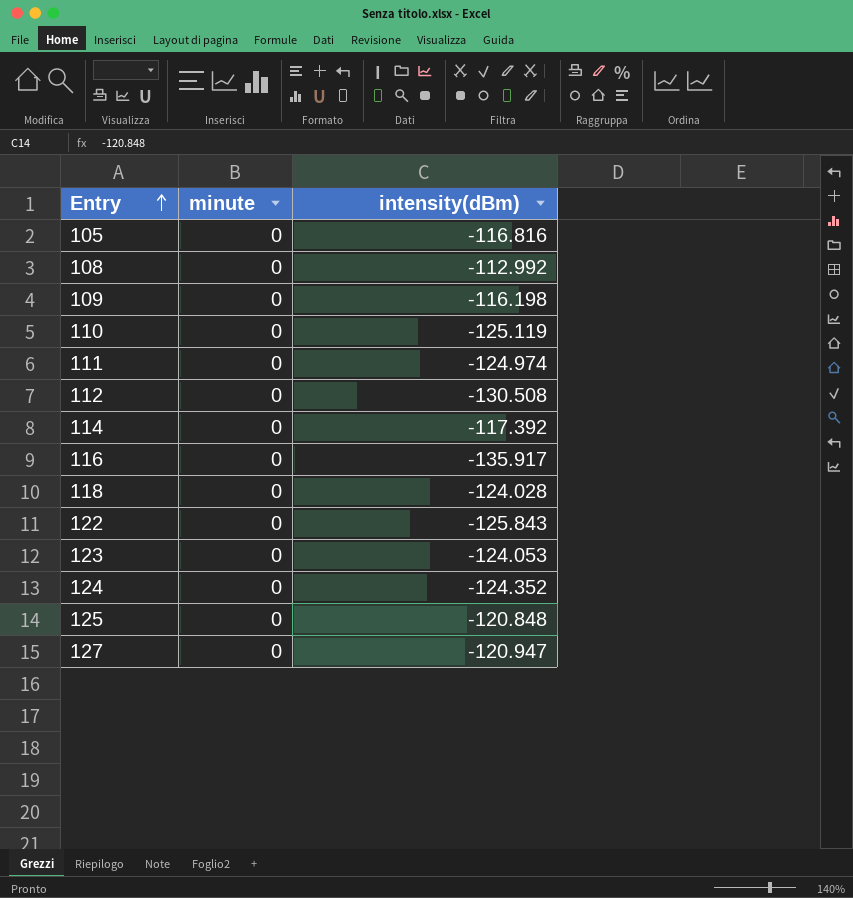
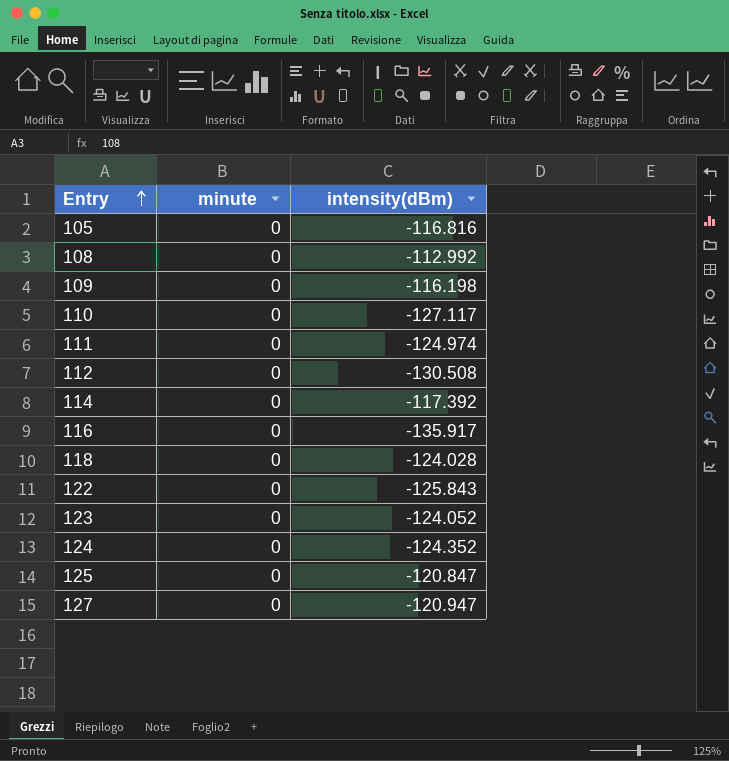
110 | intensity(dBm): -125.119 -> -127.117
123 | intensity(dBm): -124.053 -> -124.052
125 | intensity(dBm): -120.848 -> -120.847

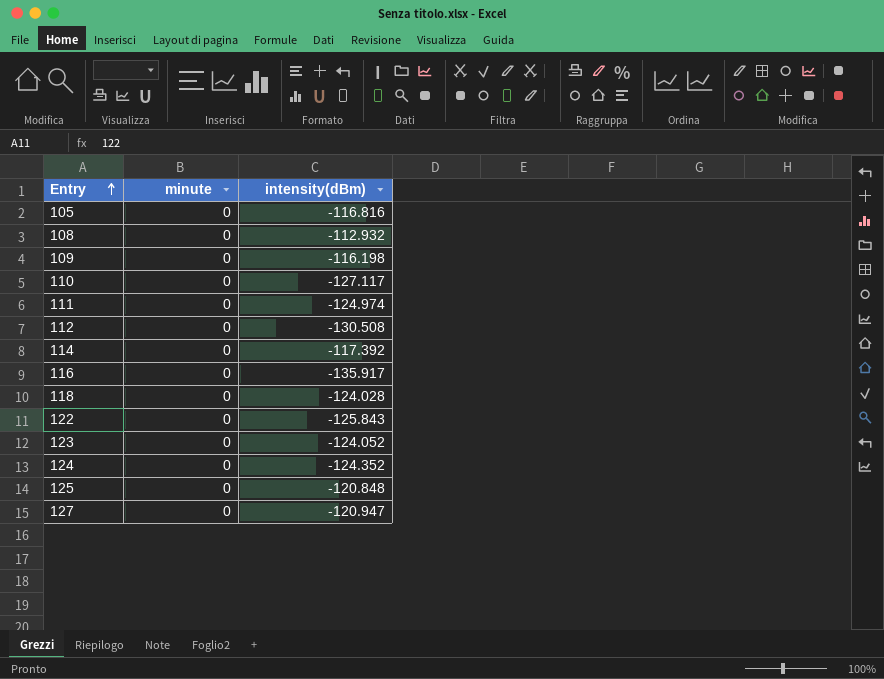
108 | intensity(dBm): -112.992 -> -112.932
125 | intensity(dBm): -120.847 -> -120.848

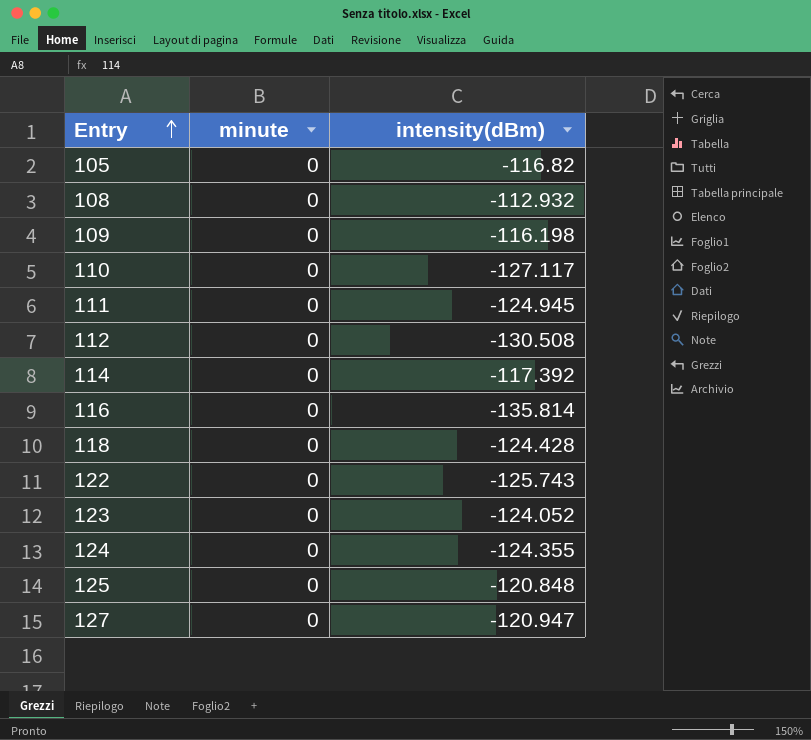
105 | intensity(dBm): -116.816 -> -116.82
111 | intensity(dBm): -124.974 -> -124.945
116 | intensity(dBm): -135.917 -> -135.814
118 | intensity(dBm): -124.028 -> -124.428
122 | intensity(dBm): -125.843 -> -125.743
124 | intensity(dBm): -124.352 -> -124.355

